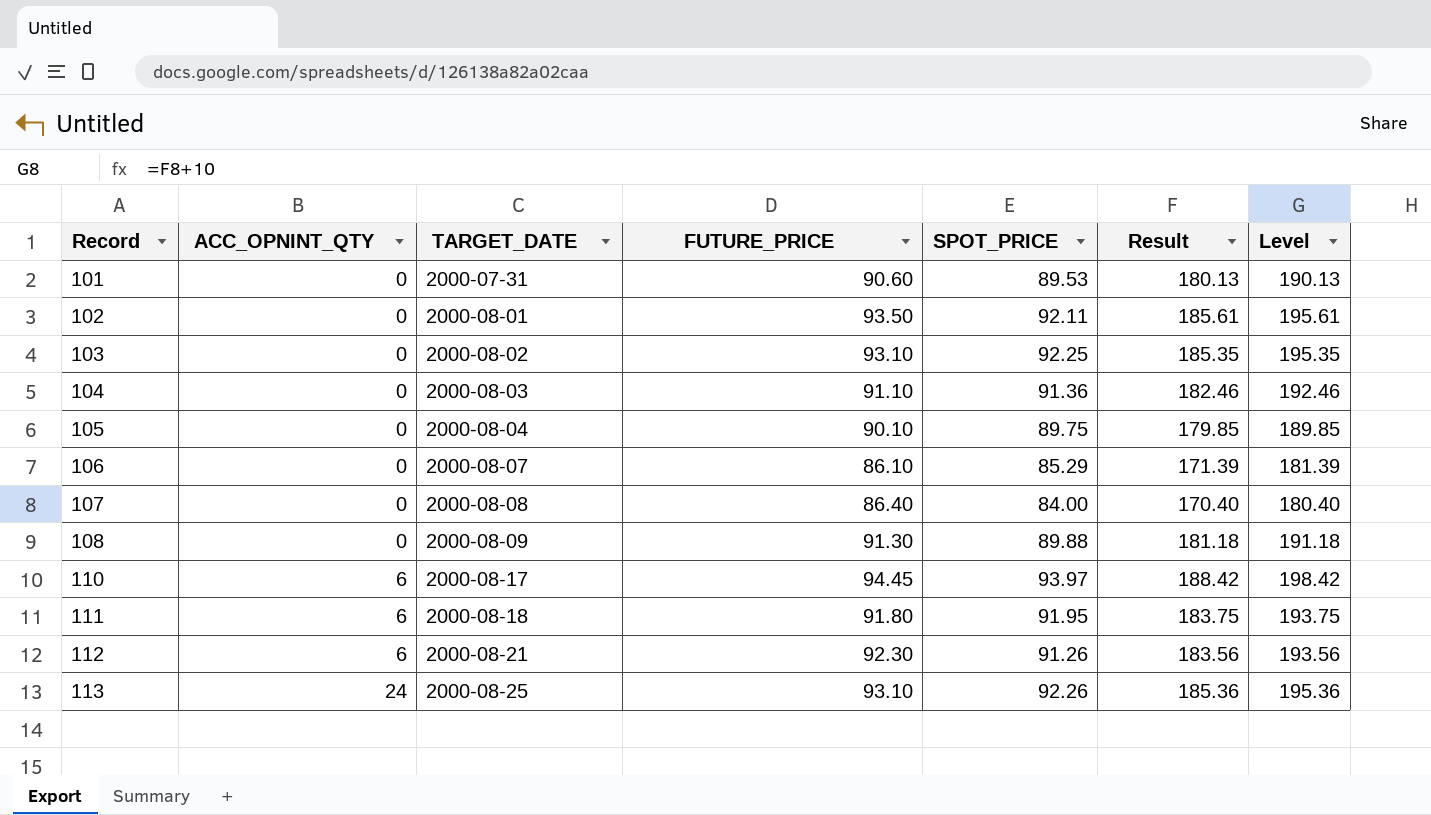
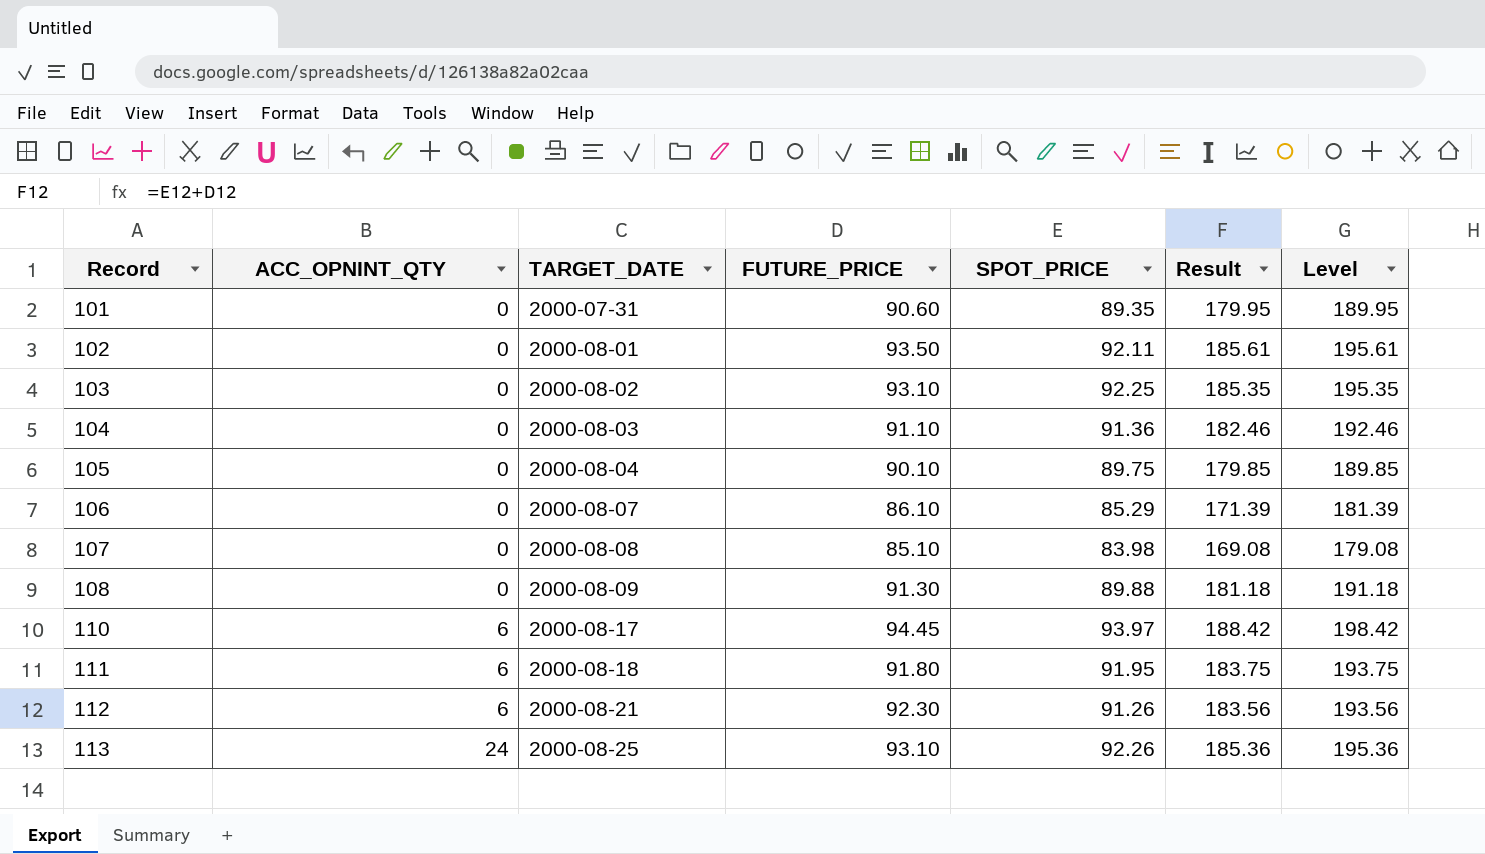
101 | SPOT_PRICE: 89.53 -> 89.35
101 | Result: 180.13 -> 179.95
101 | Level: 190.13 -> 189.95
107 | FUTURE_PRICE: 86.40 -> 85.10
107 | SPOT_PRICE: 84.00 -> 83.98
107 | Result: 170.40 -> 169.08
107 | Level: 180.40 -> 179.08

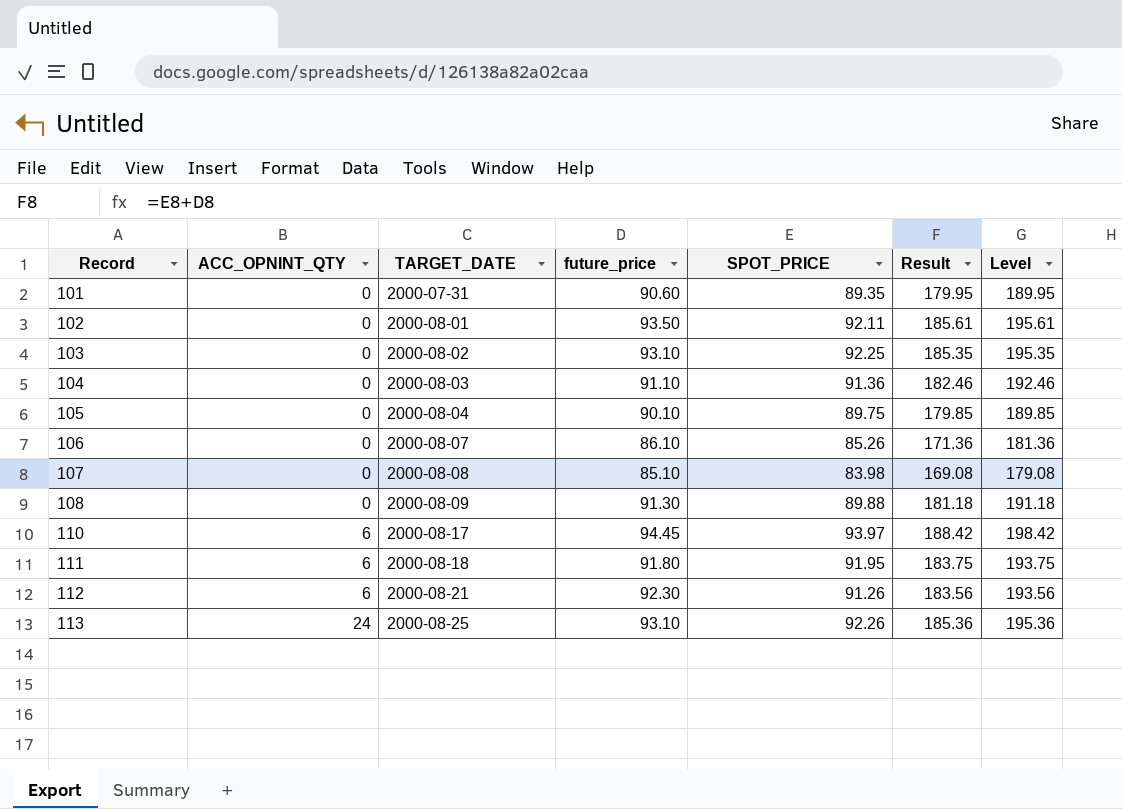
column name: FUTURE_PRICE -> future_price
106 | SPOT_PRICE: 85.29 -> 85.26
106 | Result: 171.39 -> 171.36
106 | Level: 181.39 -> 181.36

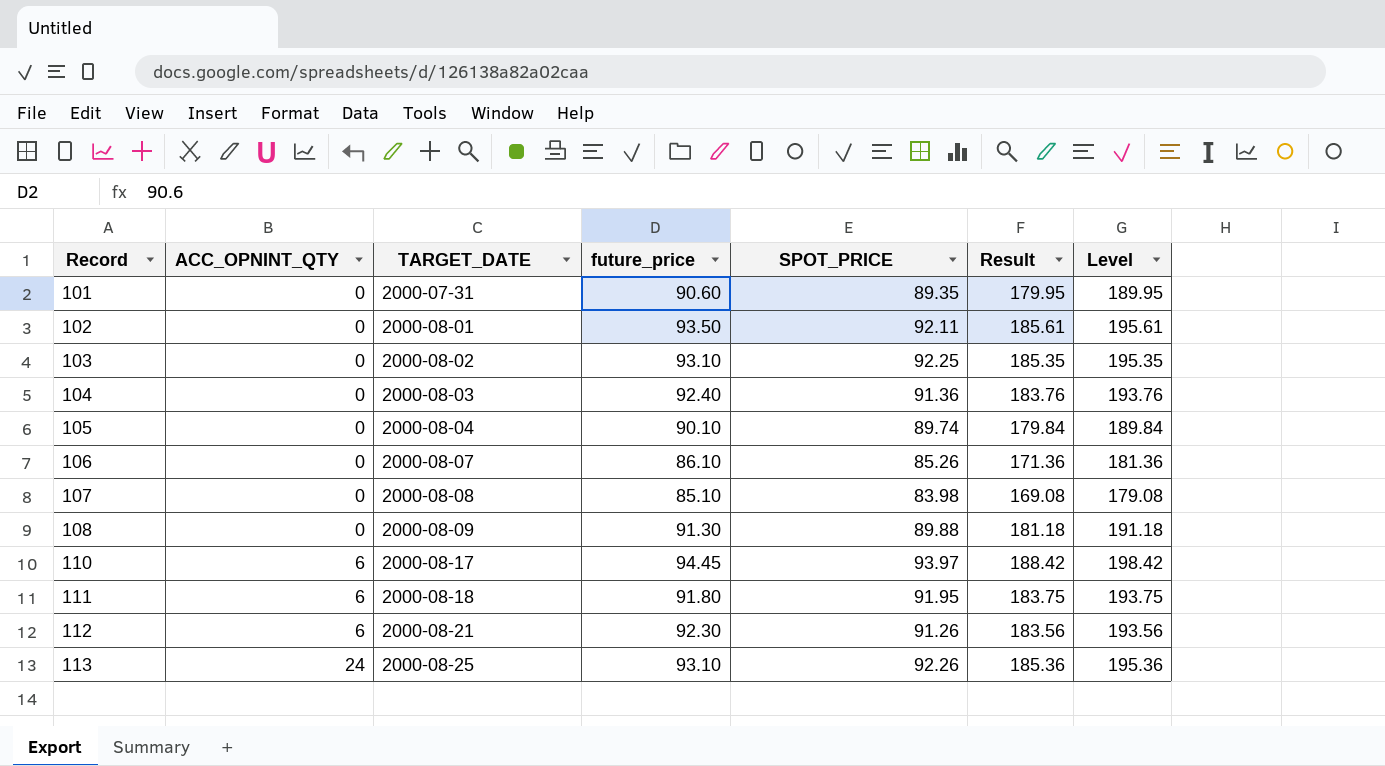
104 | future_price: 91.10 -> 92.40
104 | Result: 182.46 -> 183.76
104 | Level: 192.46 -> 193.76
105 | SPOT_PRICE: 89.75 -> 89.74
105 | Result: 179.85 -> 179.84
105 | Level: 189.85 -> 189.84

